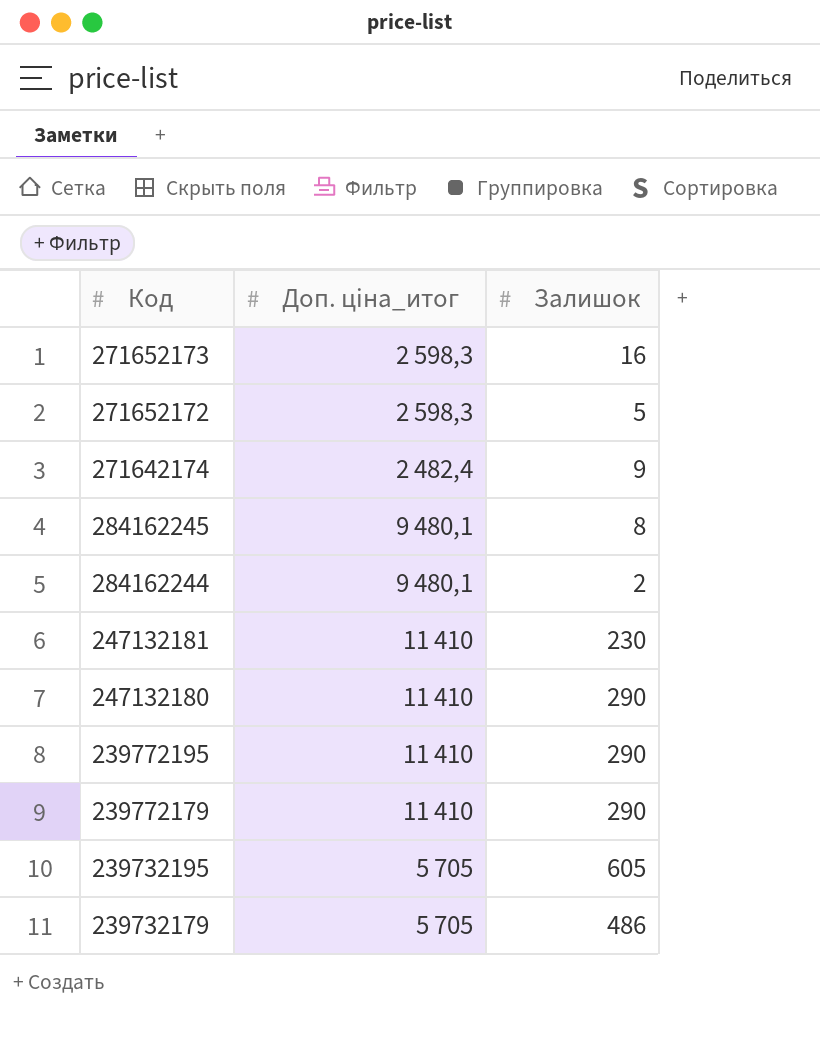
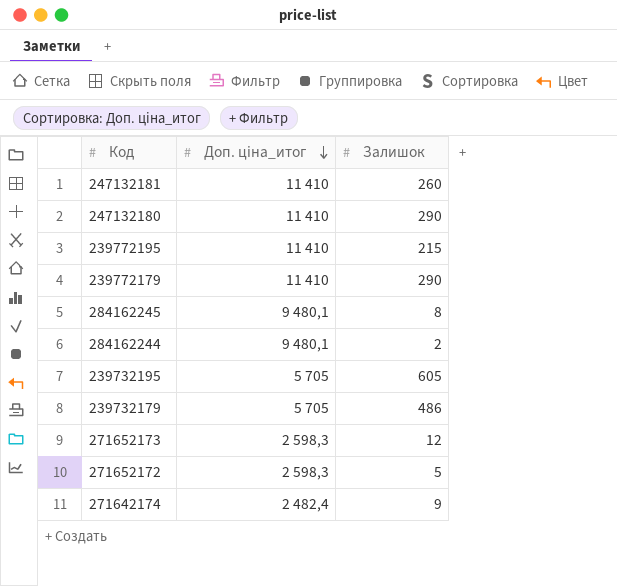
row order: none -> Доп. ціна_итог descending
247132181 | Залишок: 230 -> 260
239772195 | Залишок: 290 -> 215
271652173 | Залишок: 16 -> 12

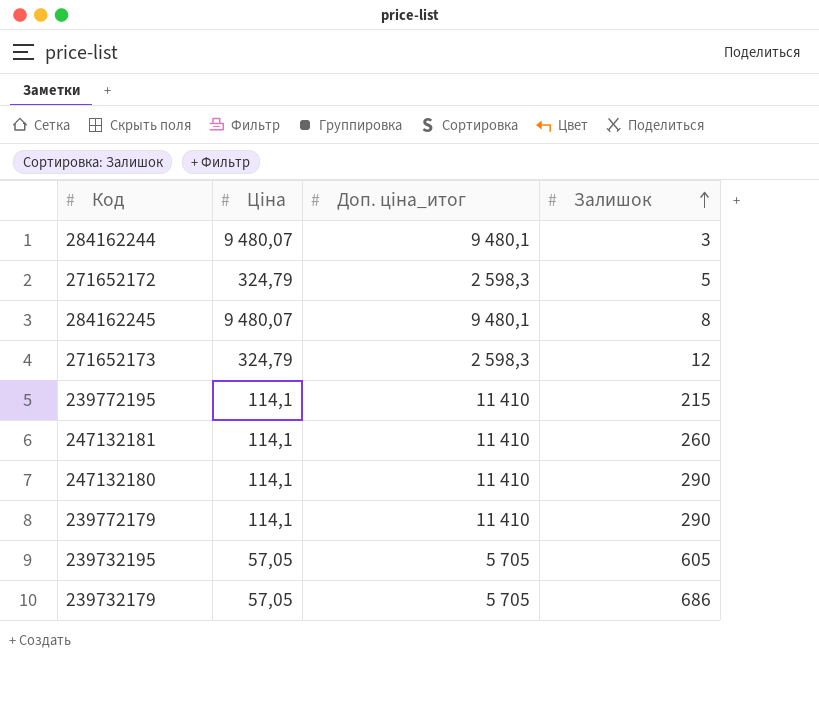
row order: Доп. ціна_итог descending -> Залишок ascending
column Ціна | position: none -> 2
row 271642174: 2 482,4 | 9 -> none
284162244 | Залишок: 2 -> 3
239732179 | Залишок: 486 -> 686

